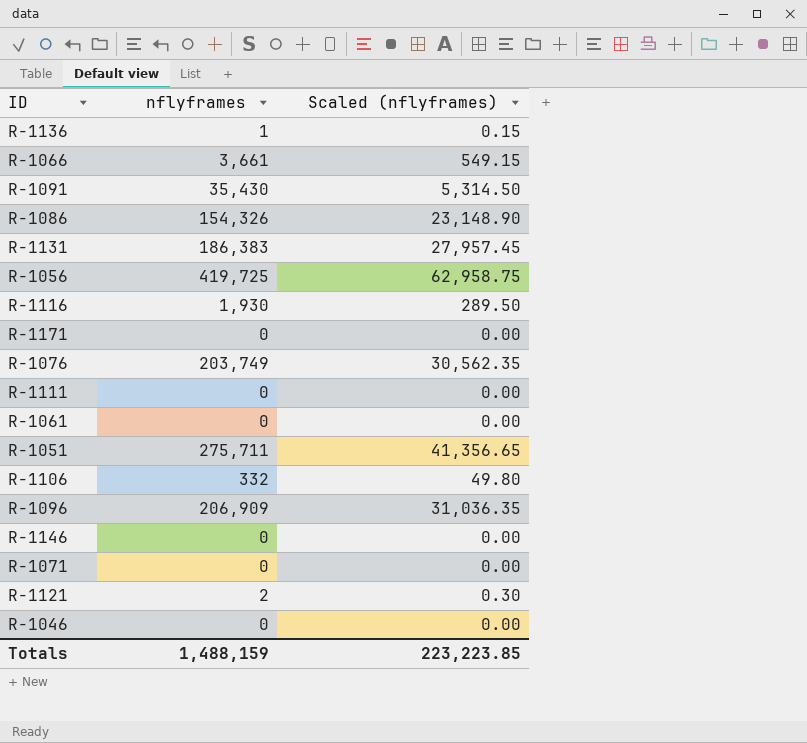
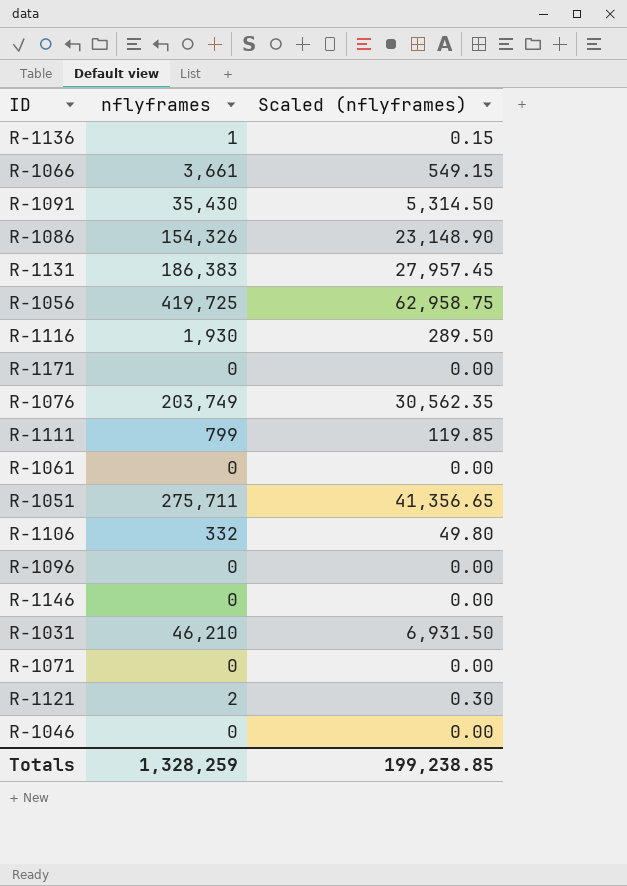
R-1111 | nflyframes: 0 -> 799
R-1111 | Scaled (nflyframes): 0.00 -> 119.85
R-1096 | nflyframes: 206,909 -> 0
R-1096 | Scaled (nflyframes): 31,036.35 -> 0.00
row R-1031: none -> 46,210 | 6,931.50
Totals | nflyframes: 1,488,159 -> 1,328,259
Totals | Scaled (nflyframes): 223,223.85 -> 199,238.85

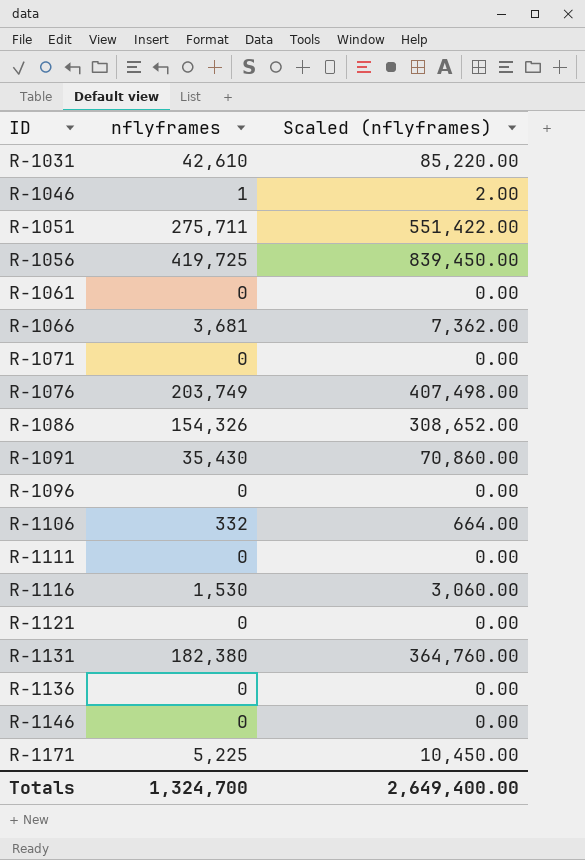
row order: none -> ID ascending
column Scaled (nflyframes) | formula: [nflyframes] * 0.15 -> [nflyframes] * 2
R-1031 | nflyframes: 46,210 -> 42,610
R-1046 | nflyframes: 0 -> 1
R-1066 | nflyframes: 3,661 -> 3,681
R-1111 | nflyframes: 799 -> 0
R-1116 | nflyframes: 1,930 -> 1,530
R-1121 | nflyframes: 2 -> 0
R-1131 | nflyframes: 186,383 -> 182,380
R-1136 | nflyframes: 1 -> 0
R-1171 | nflyframes: 0 -> 5,225
Totals | nflyframes: 1,328,259 -> 1,324,700
Totals | Scaled (nflyframes): 199,238.85 -> 2,649,400.00

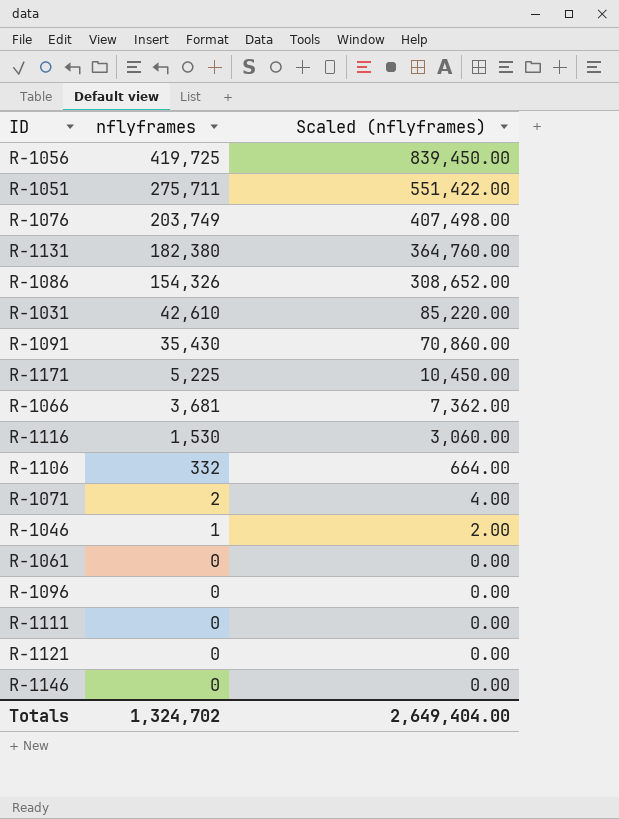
row order: ID ascending -> nflyframes descending
row R-1136: 0 | 0.00 -> none
R-1071 | nflyframes: 0 -> 2
R-1071 | Scaled (nflyframes): 0.00 -> 4.00
Totals | nflyframes: 1,324,700 -> 1,324,702
Totals | Scaled (nflyframes): 2,649,400.00 -> 2,649,404.00

